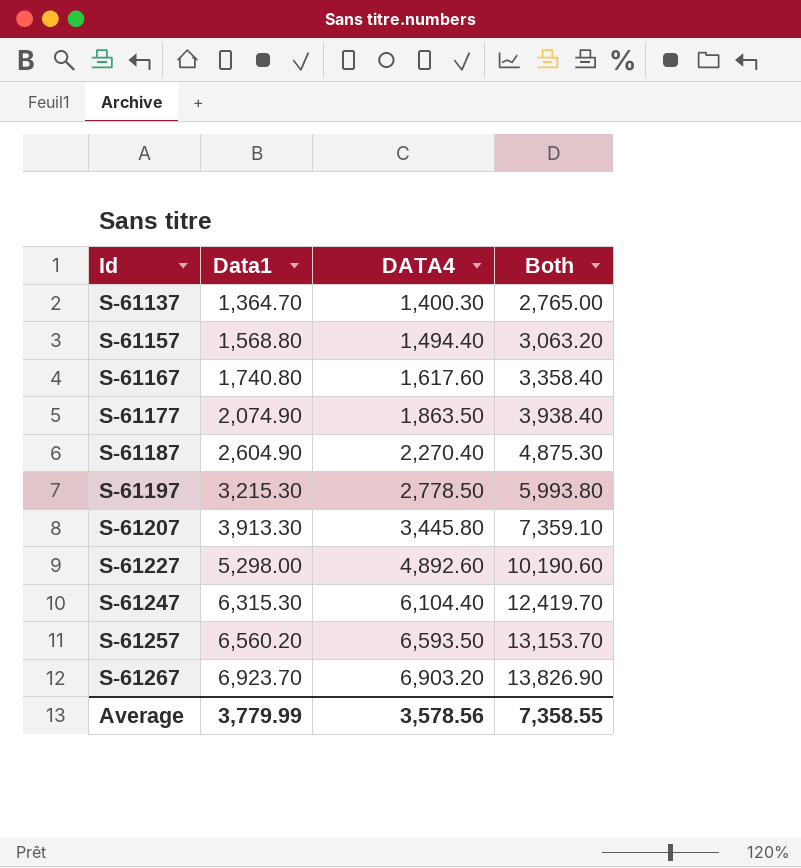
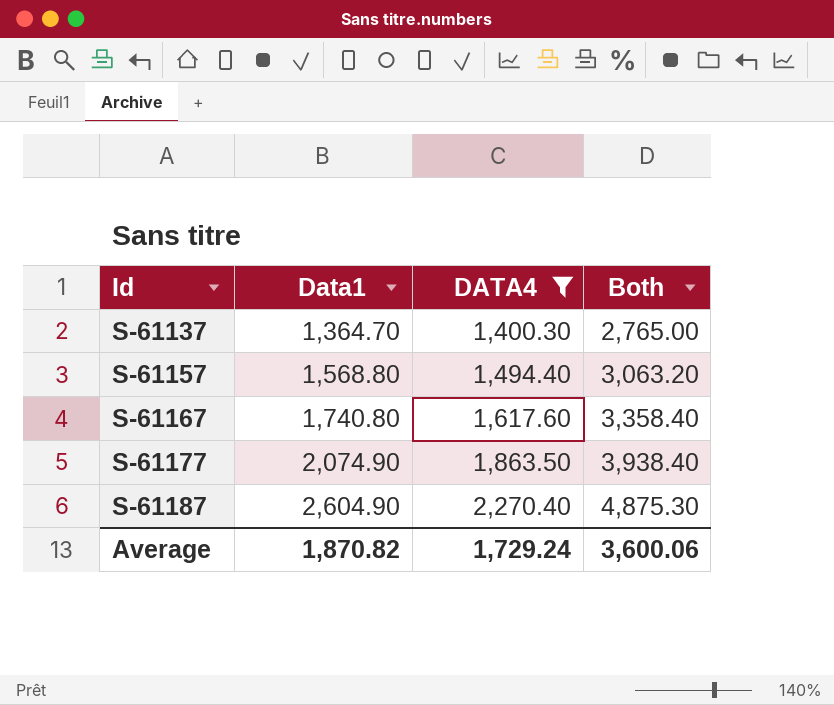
filter: none -> DATA4 <= 2,270.40
Average | Data1: 3,779.99 -> 1,870.82
Average | DATA4: 3,578.56 -> 1,729.24
Average | Both: 7,358.55 -> 3,600.06

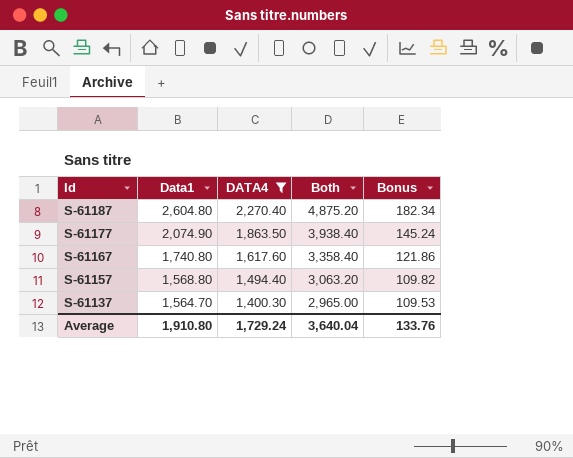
row order: Id ascending -> Id descending
column Bonus | formula: none -> [Data1] * 0.07
S-61187 | Data1: 2,604.90 -> 2,604.80
S-61187 | Both: 4,875.30 -> 4,875.20
S-61137 | Data1: 1,364.70 -> 1,564.70
S-61137 | Both: 2,765.00 -> 2,965.00
Average | Data1: 1,870.82 -> 1,910.80
Average | Both: 3,600.06 -> 3,640.04

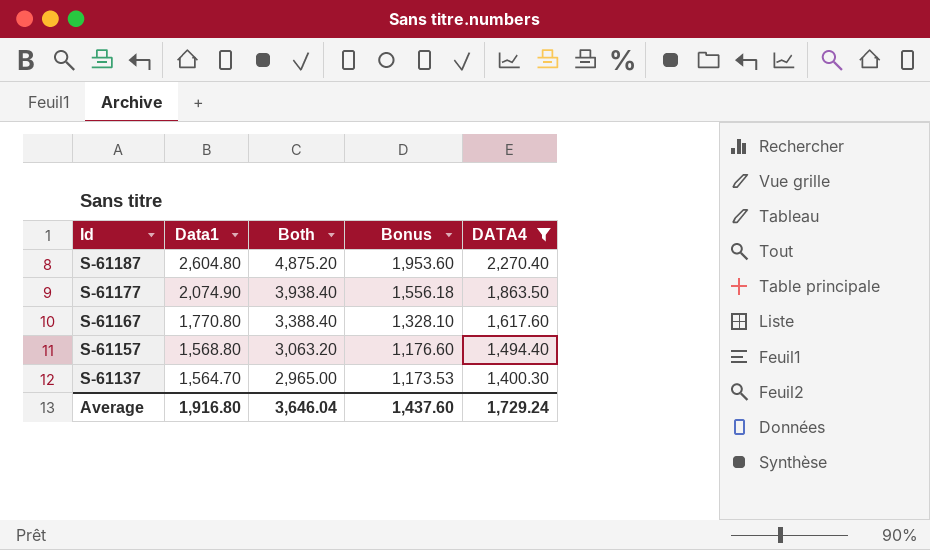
column Bonus | formula: [Data1] * 0.07 -> [Data1] * 0.75
column DATA4 | position: 3 -> 5
S-61167 | Data1: 1,740.80 -> 1,770.80
S-61167 | Both: 3,358.40 -> 3,388.40
Average | Data1: 1,910.80 -> 1,916.80
Average | Both: 3,640.04 -> 3,646.04
Average | Bonus: 133.76 -> 1,437.60

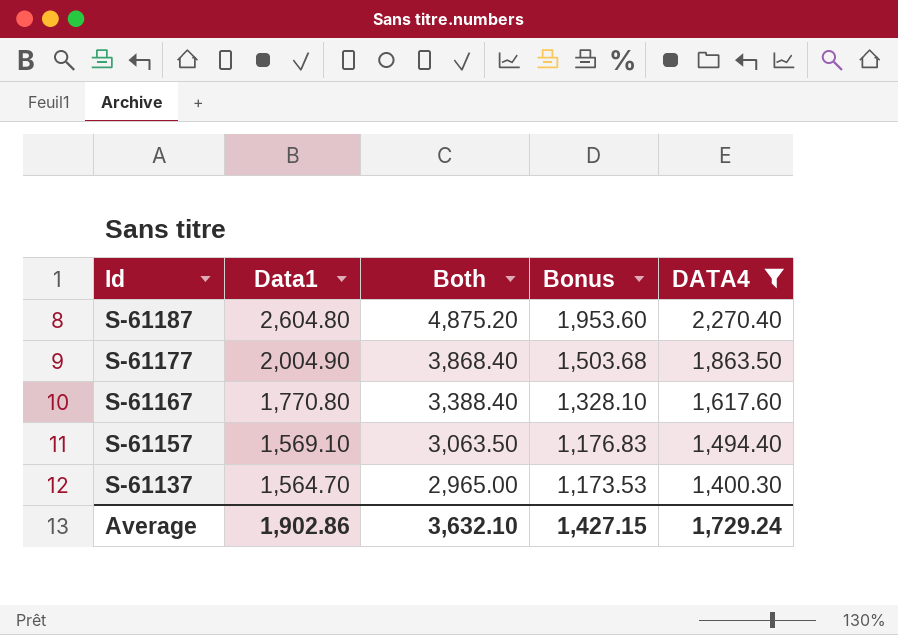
S-61177 | Data1: 2,074.90 -> 2,004.90
S-61177 | Both: 3,938.40 -> 3,868.40
S-61177 | Bonus: 1,556.18 -> 1,503.68
S-61157 | Data1: 1,568.80 -> 1,569.10
S-61157 | Both: 3,063.20 -> 3,063.50
S-61157 | Bonus: 1,176.60 -> 1,176.83
Average | Data1: 1,916.80 -> 1,902.86
Average | Both: 3,646.04 -> 3,632.10
Average | Bonus: 1,437.60 -> 1,427.15

